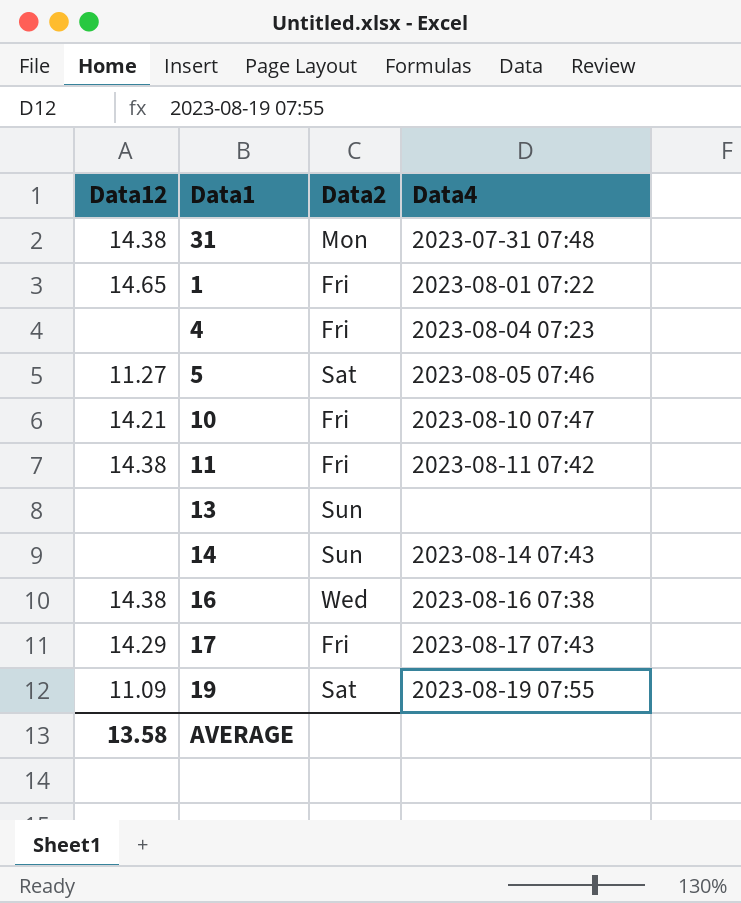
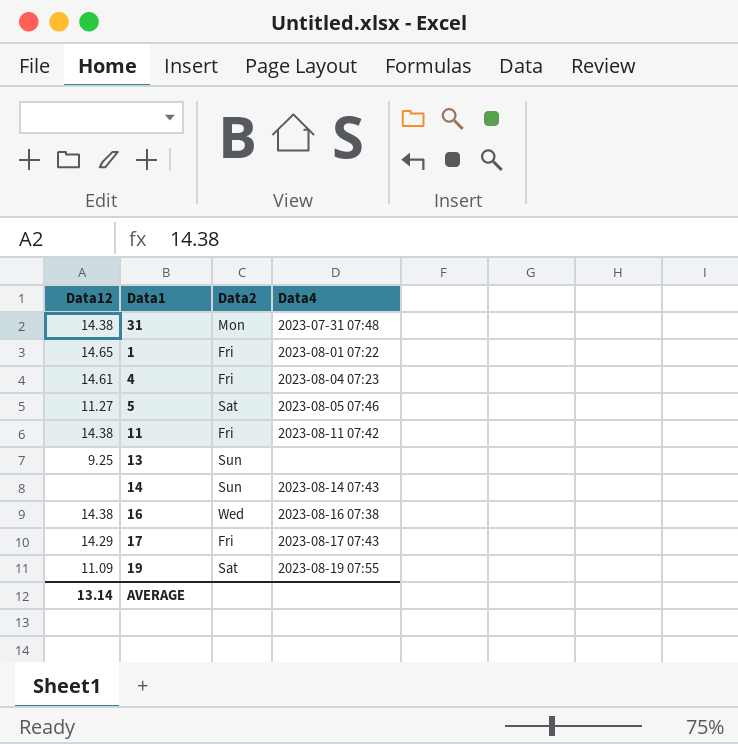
row 10: 14.21 | Fri | 2023-08-10 07:47 -> none
4 | Data12: none -> 14.61
13 | Data12: none -> 9.25
AVERAGE | Data12: 13.58 -> 13.14

